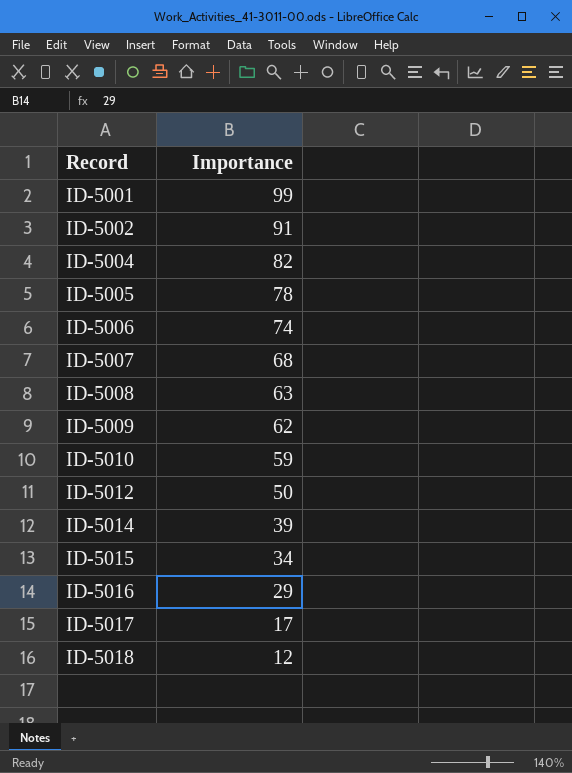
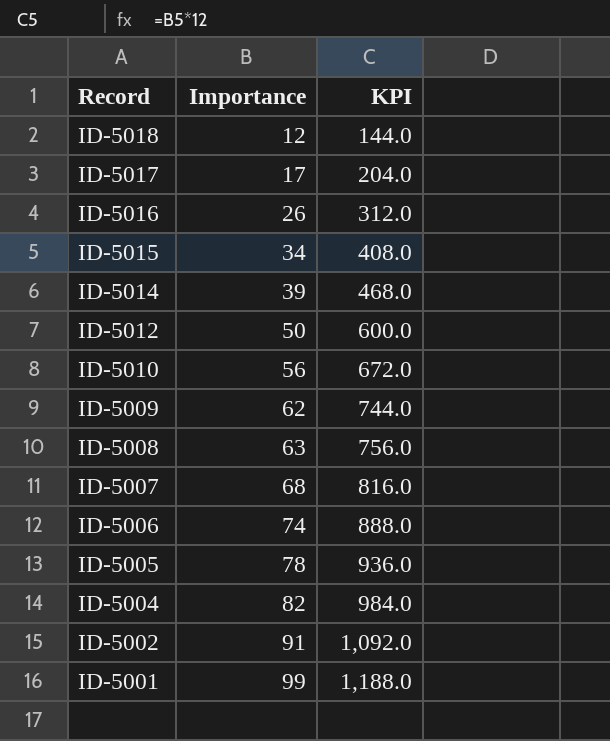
row order: Record ascending -> Record descending
column KPI | formula: none -> [Importance] * 12
ID-5016 | Importance: 29 -> 26
ID-5010 | Importance: 59 -> 56

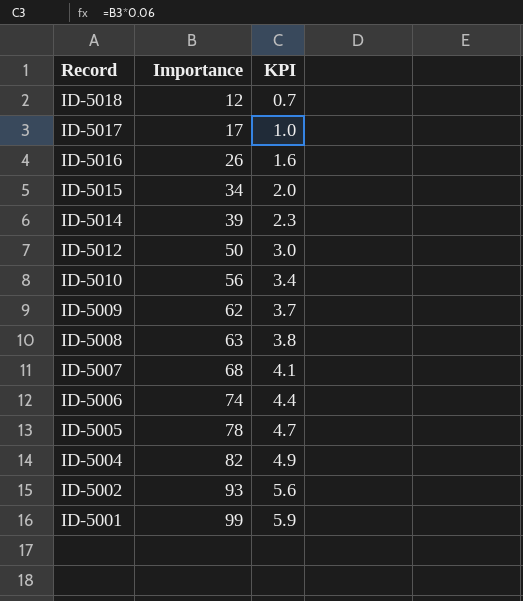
column KPI | formula: [Importance] * 12 -> [Importance] * 0.06
ID-5002 | Importance: 91 -> 93

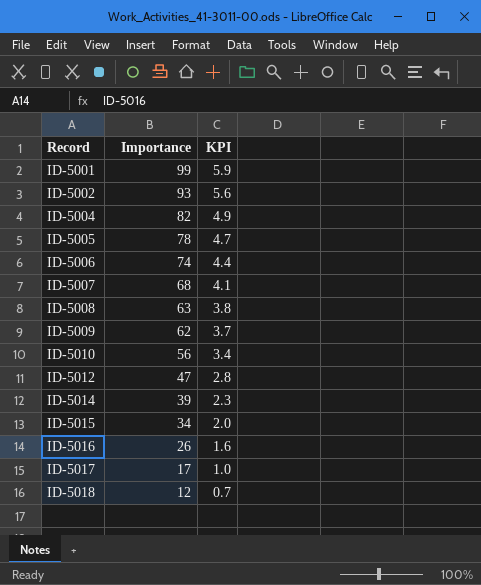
row order: Record descending -> Record ascending
ID-5012 | Importance: 50 -> 47
ID-5012 | KPI: 3.0 -> 2.8

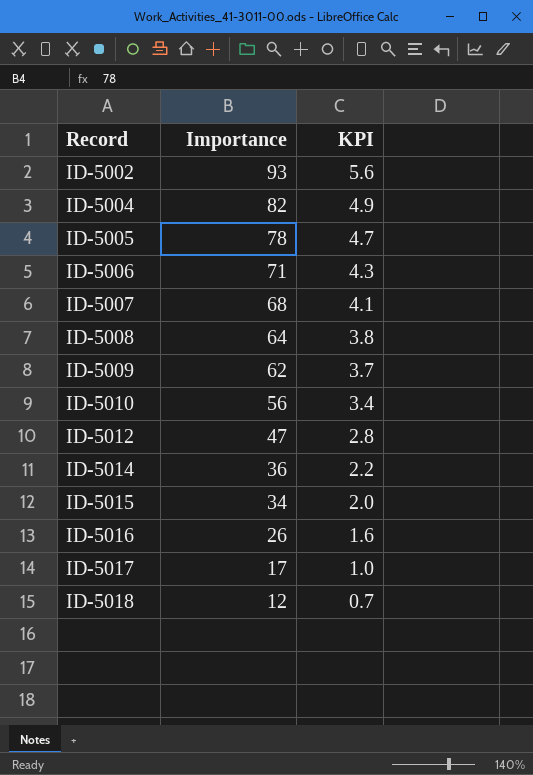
row ID-5001: 99 | 5.9 -> none
ID-5006 | Importance: 74 -> 71
ID-5006 | KPI: 4.4 -> 4.3
ID-5008 | Importance: 63 -> 64
ID-5014 | Importance: 39 -> 36
ID-5014 | KPI: 2.3 -> 2.2

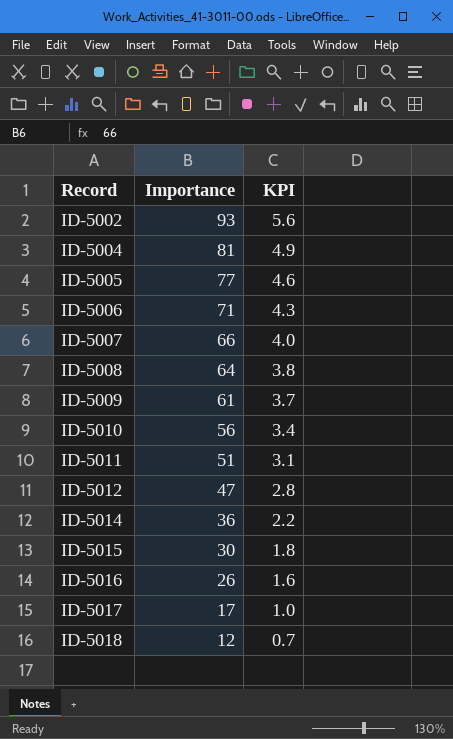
ID-5004 | Importance: 82 -> 81
ID-5005 | Importance: 78 -> 77
ID-5005 | KPI: 4.7 -> 4.6
ID-5007 | Importance: 68 -> 66
ID-5007 | KPI: 4.1 -> 4.0
ID-5009 | Importance: 62 -> 61
row ID-5011: none -> 51 | 3.1
ID-5015 | Importance: 34 -> 30
ID-5015 | KPI: 2.0 -> 1.8

